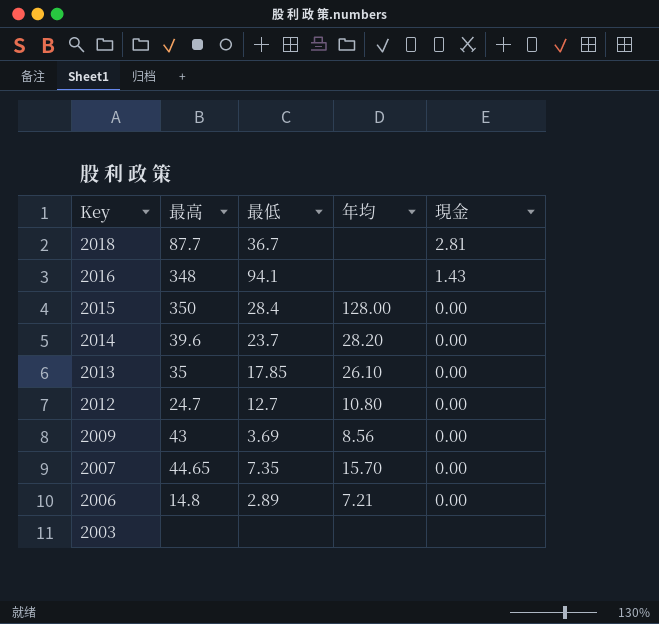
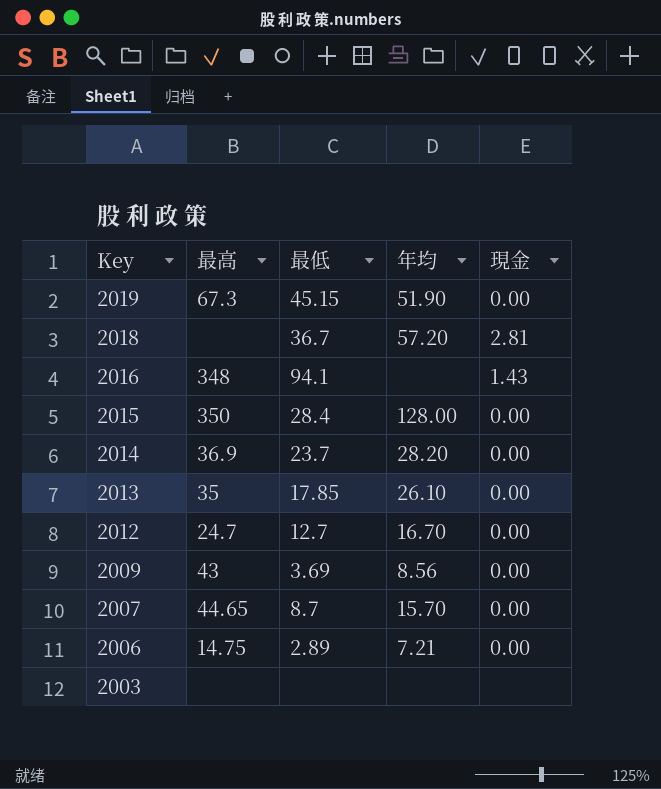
row 2019: none -> 67.3 | 45.15 | 51.90 | 0.00
2018 | 最高: 87.7 -> none
2018 | 年均: none -> 57.20
2014 | 最高: 39.6 -> 36.9
2012 | 年均: 10.80 -> 16.70
2007 | 最低: 7.35 -> 8.7
2006 | 最高: 14.8 -> 14.75

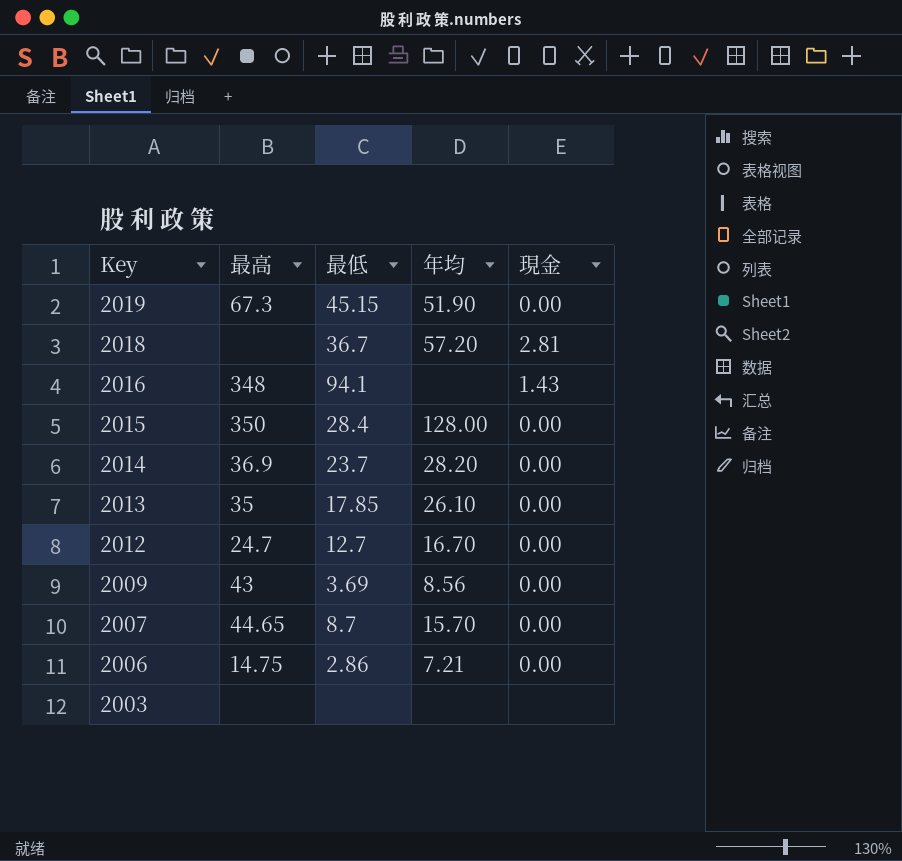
2006 | 最低: 2.89 -> 2.86

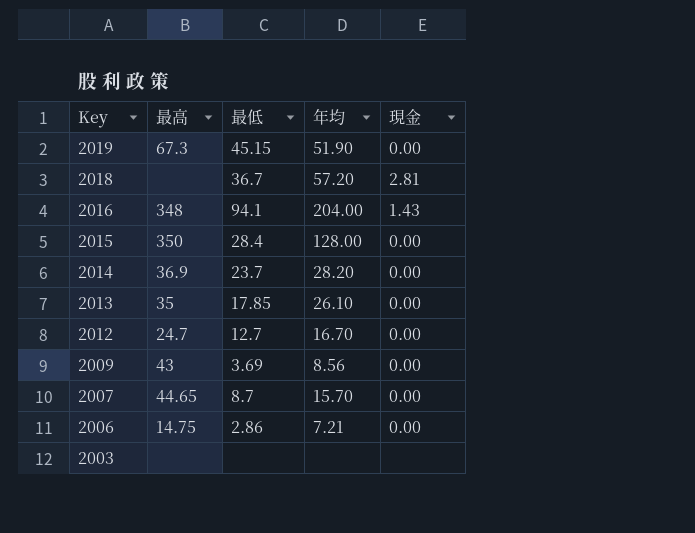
2016 | 年均: none -> 204.00

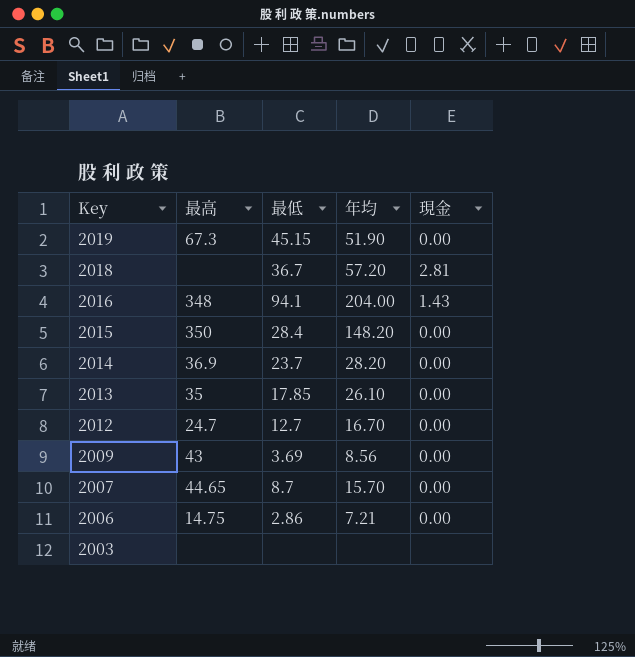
2015 | 年均: 128.00 -> 148.20

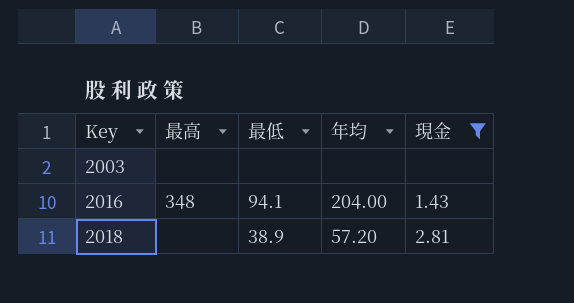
filter: none -> 現金 != 0.00
row order: Key descending -> Key ascending
2018 | 最低: 36.7 -> 38.9

